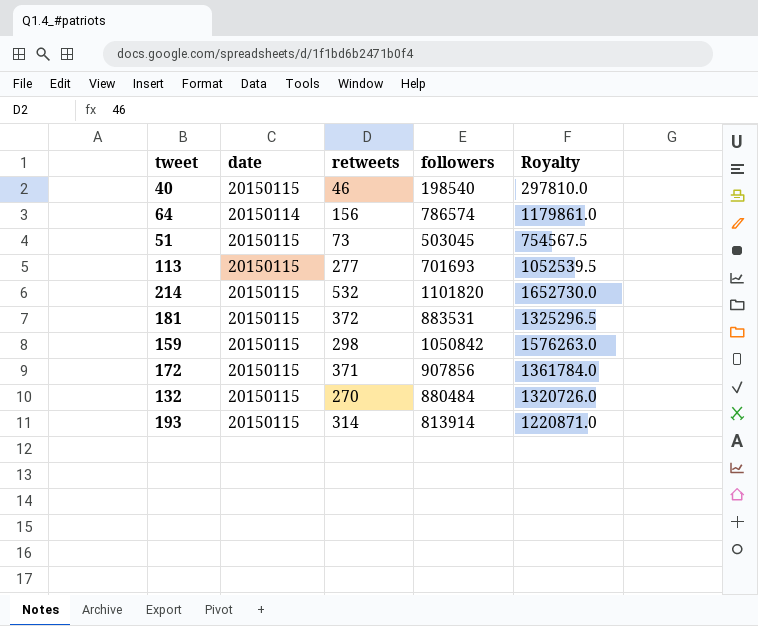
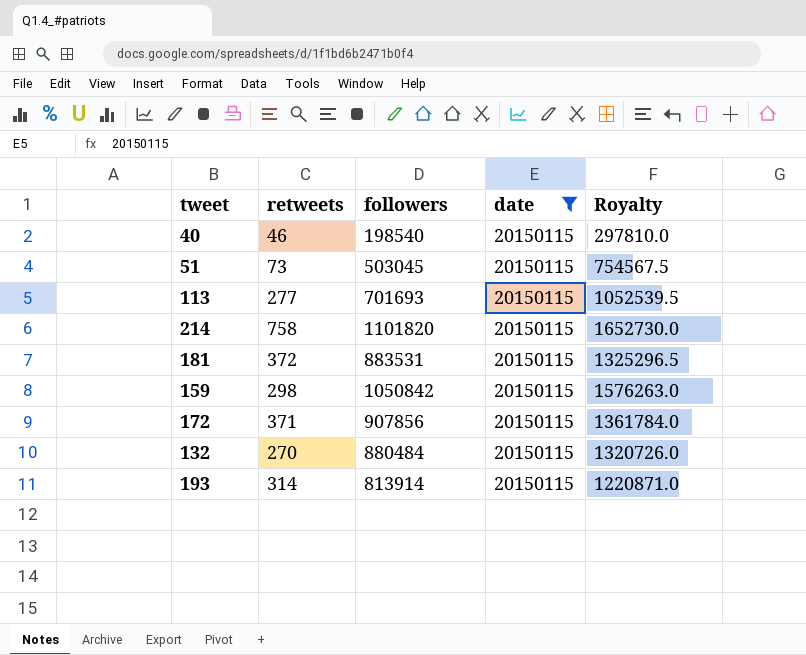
filter: none -> date = 20150115
column date | position: 2 -> 4
214 | retweets: 532 -> 758

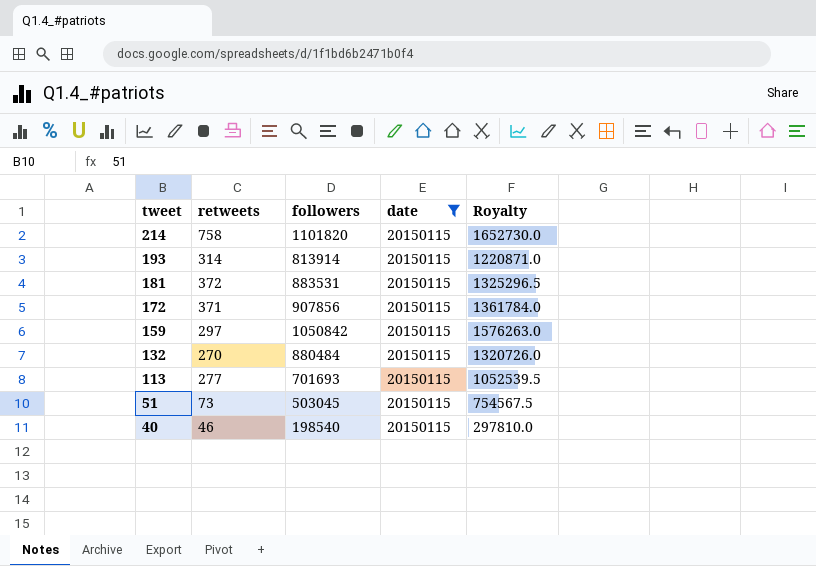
row order: none -> tweet descending
159 | retweets: 298 -> 297

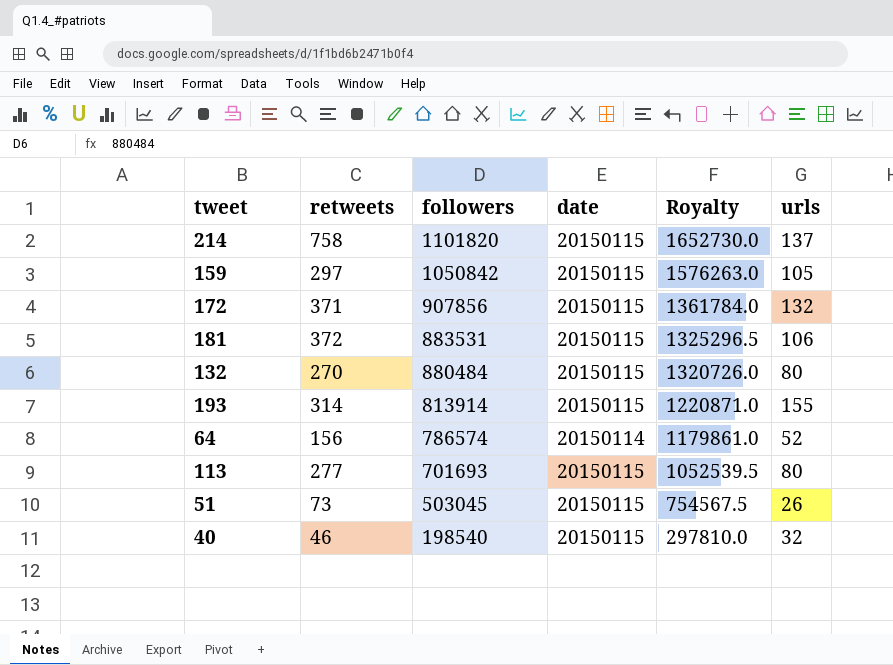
filter: date = 20150115 -> none
row order: tweet descending -> followers descending
column urls | position: none -> 6

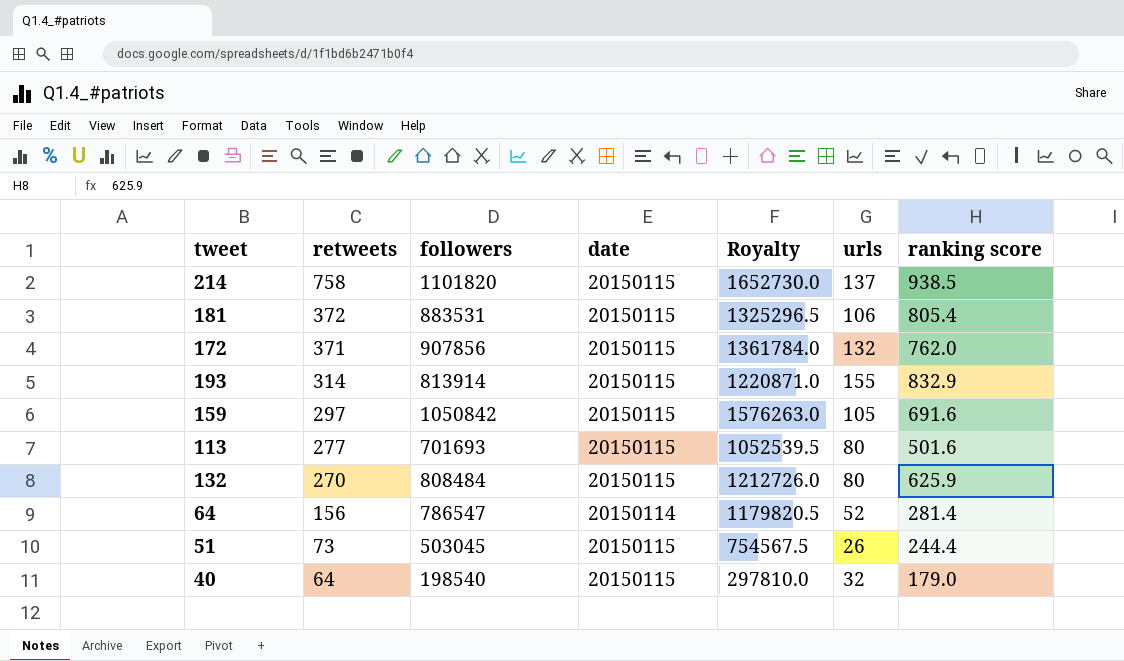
row order: followers descending -> retweets descending
column ranking score | position: none -> 7
132 | followers: 880484 -> 808484
132 | Royalty: 1320726.0 -> 1212726.0
64 | followers: 786574 -> 786547
64 | Royalty: 1179861.0 -> 1179820.5
40 | retweets: 46 -> 64

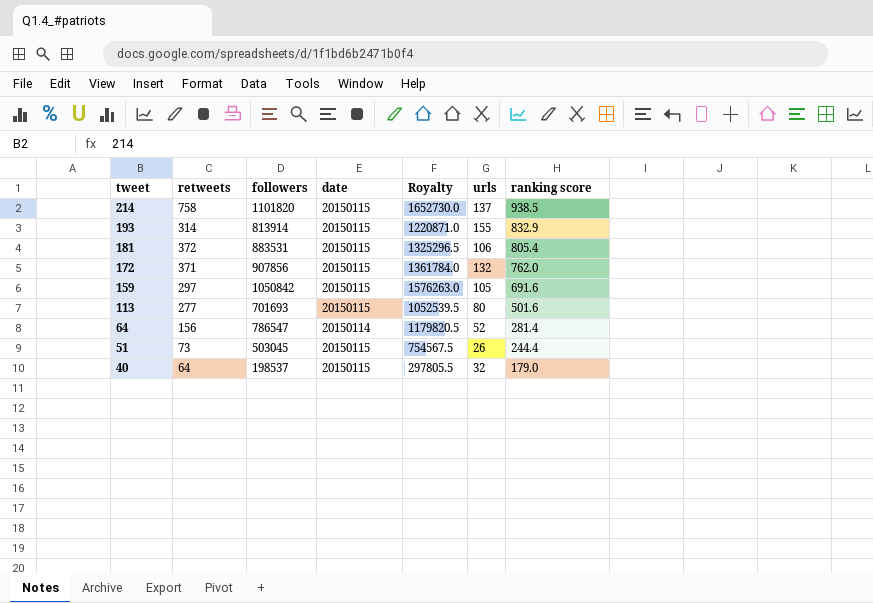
row order: retweets descending -> tweet descending
row 132: 270 | 808484 | 20150115 | 1212726.0 | 80 | 625.9 -> none
40 | followers: 198540 -> 198537
40 | Royalty: 297810.0 -> 297805.5

